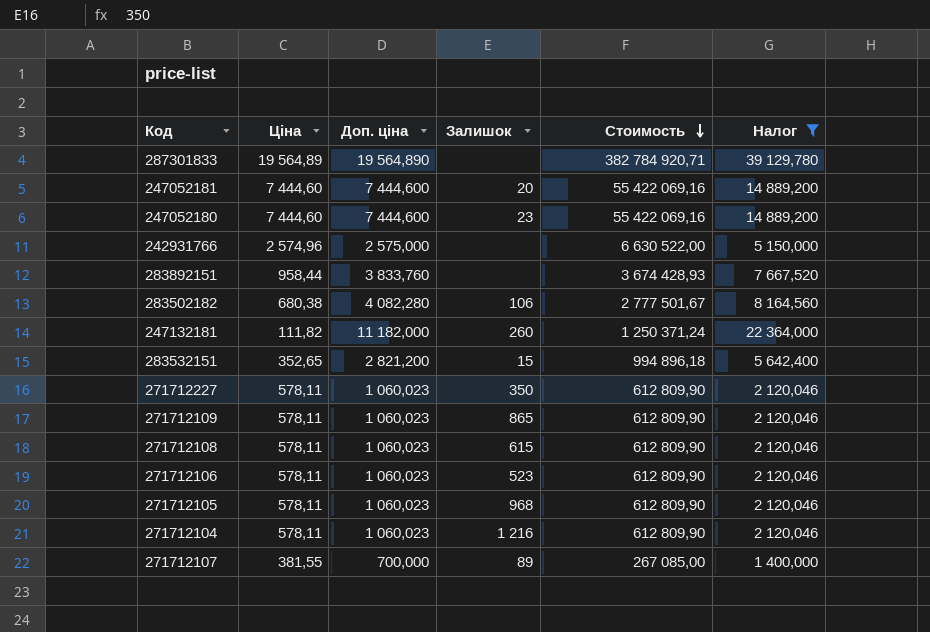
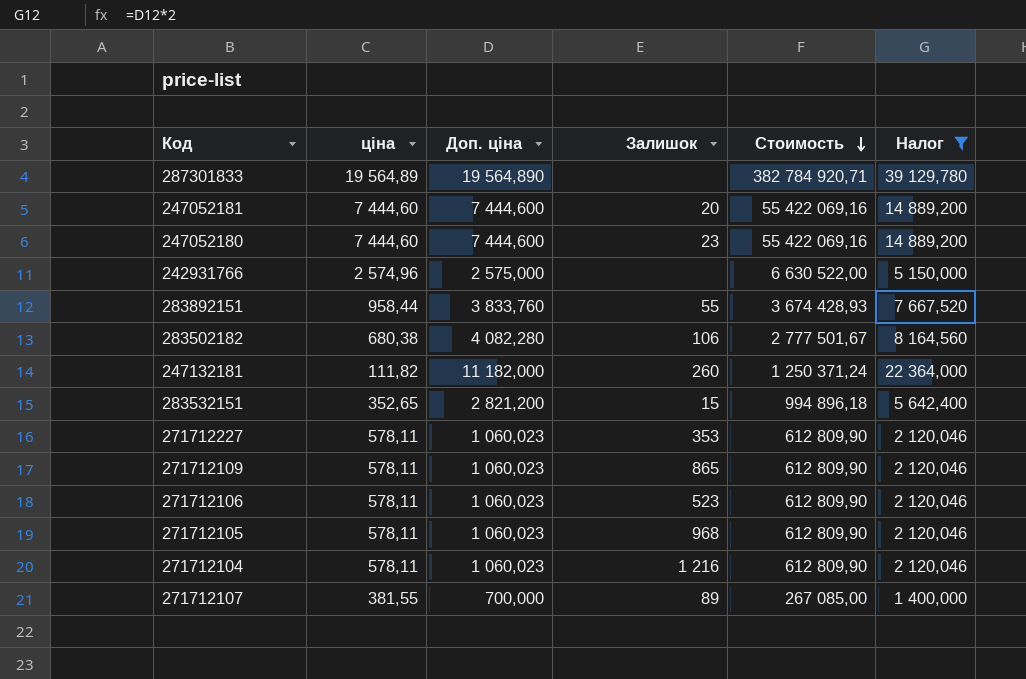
column name: Ціна -> ціна
row 271712108: 578,11 | 1 060,023 | 615 | 612 809,90 | 2 120,046 -> none
283892151 | Залишок: none -> 55
271712227 | Залишок: 350 -> 353

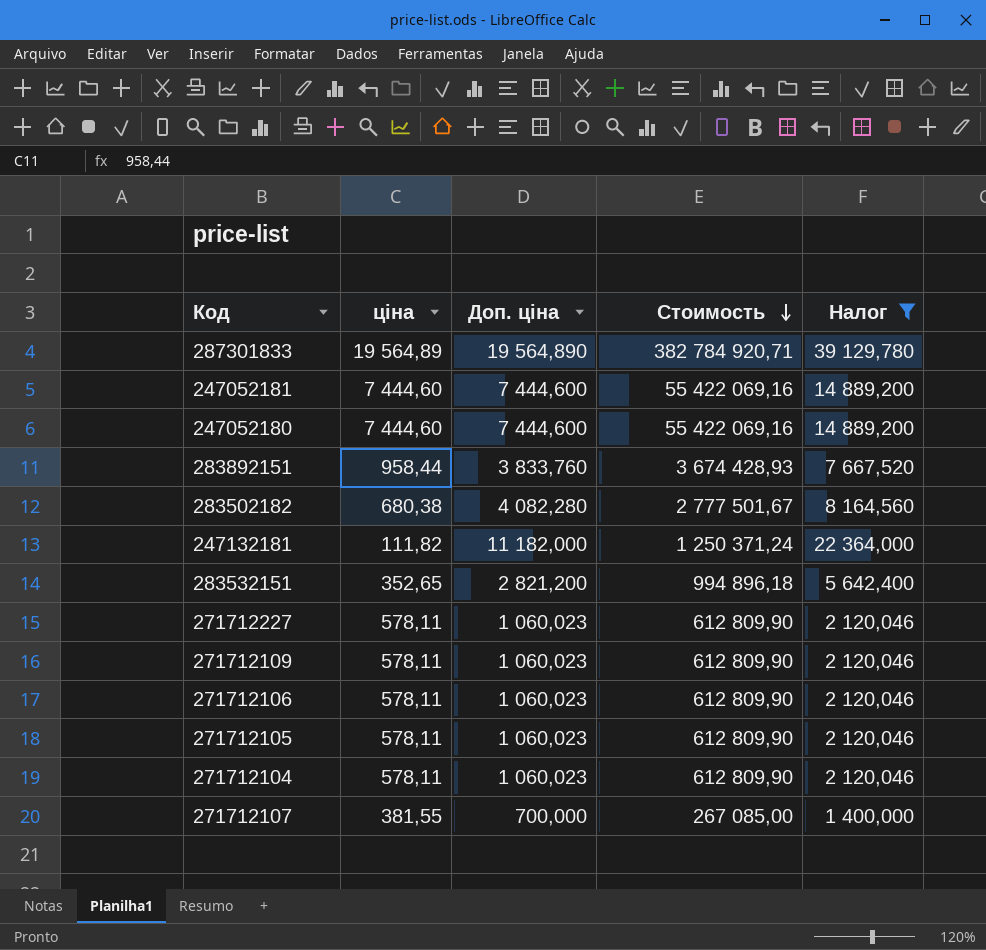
column Залишок | position: 4 -> none
row 242931766: 2 574,96 | 2 575,000 | none | 6 630 522,00 | 5 150,000 -> none

